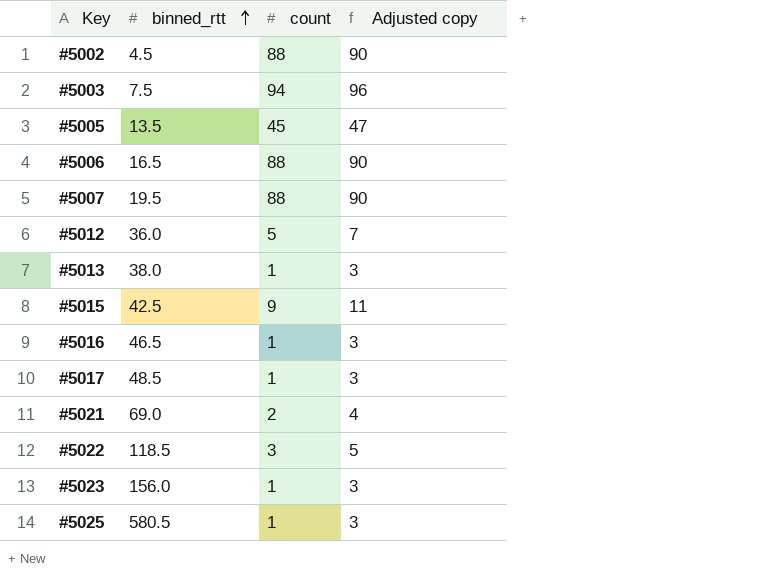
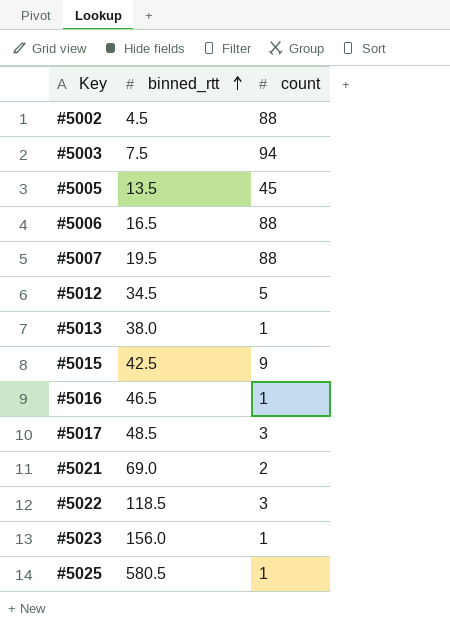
column Adjusted copy | formula: [count] + 2 -> none
#5012 | binned_rtt: 36.0 -> 34.5
#5017 | count: 1 -> 3

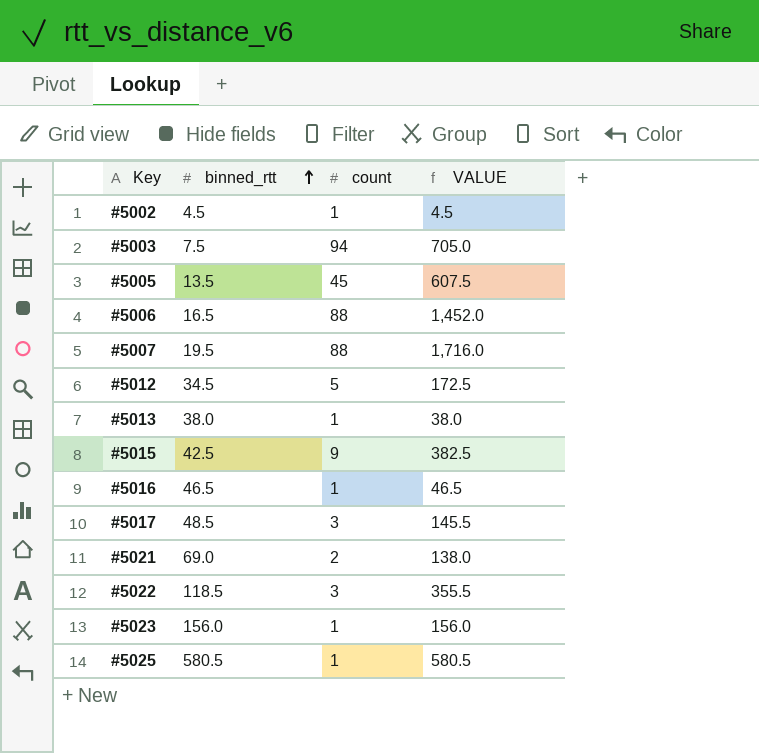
column VALUE | formula: none -> [binned_rtt] * [count]
#5002 | count: 88 -> 1

